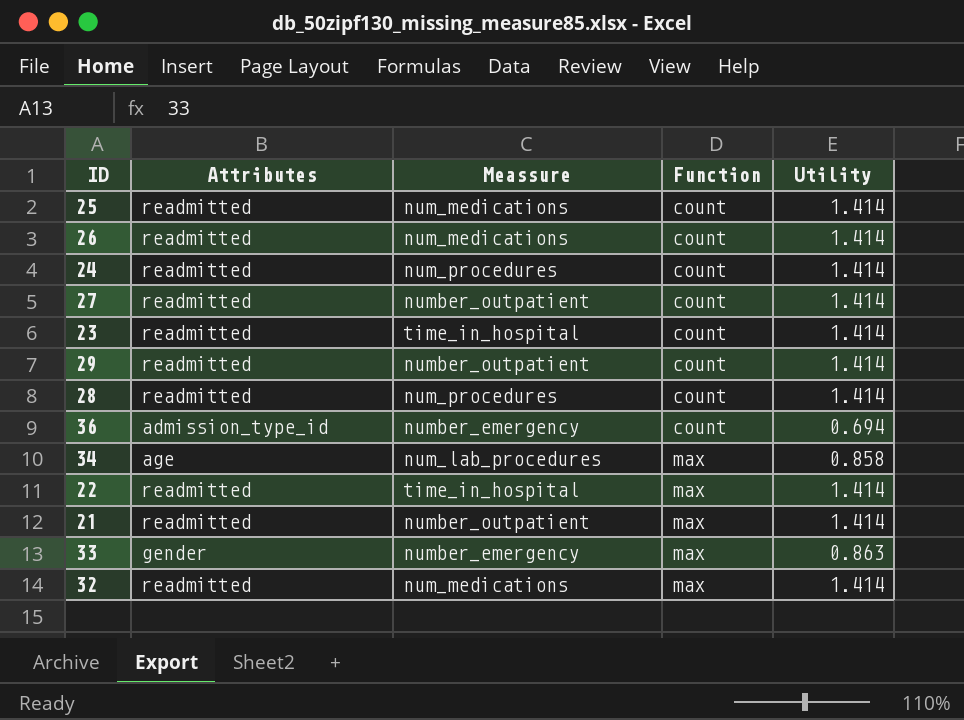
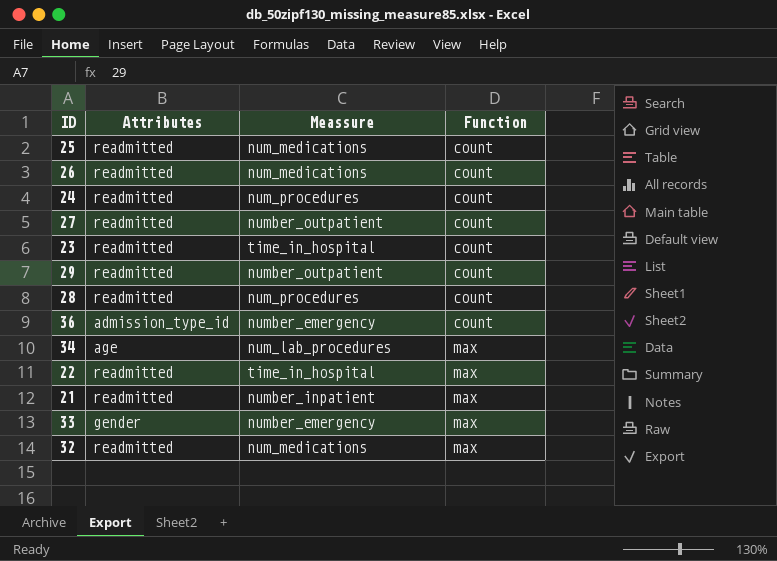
column Utility | position: 5 -> none
21 | Meassure: number_outpatient -> number_inpatient

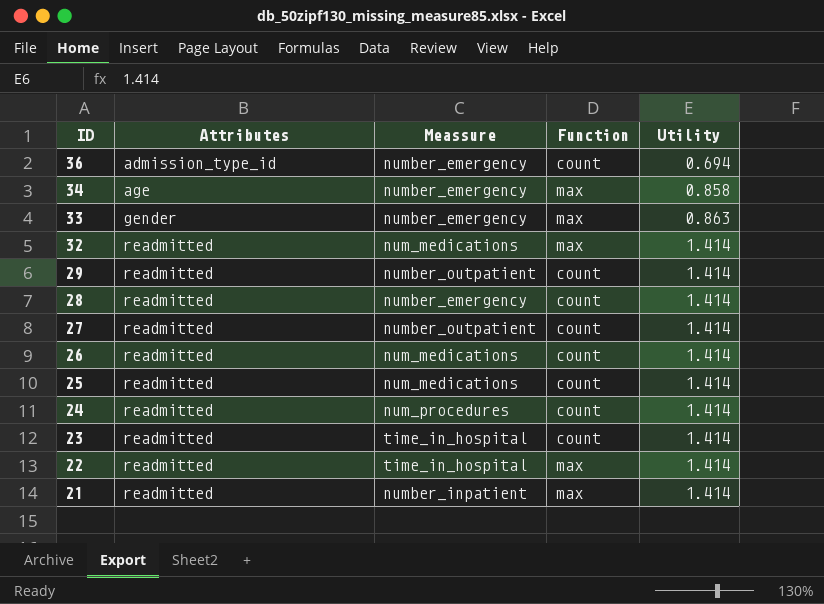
row order: Function ascending -> ID descending
column Utility | position: none -> 5
34 | Meassure: num_lab_procedures -> number_emergency
28 | Meassure: num_procedures -> number_emergency

